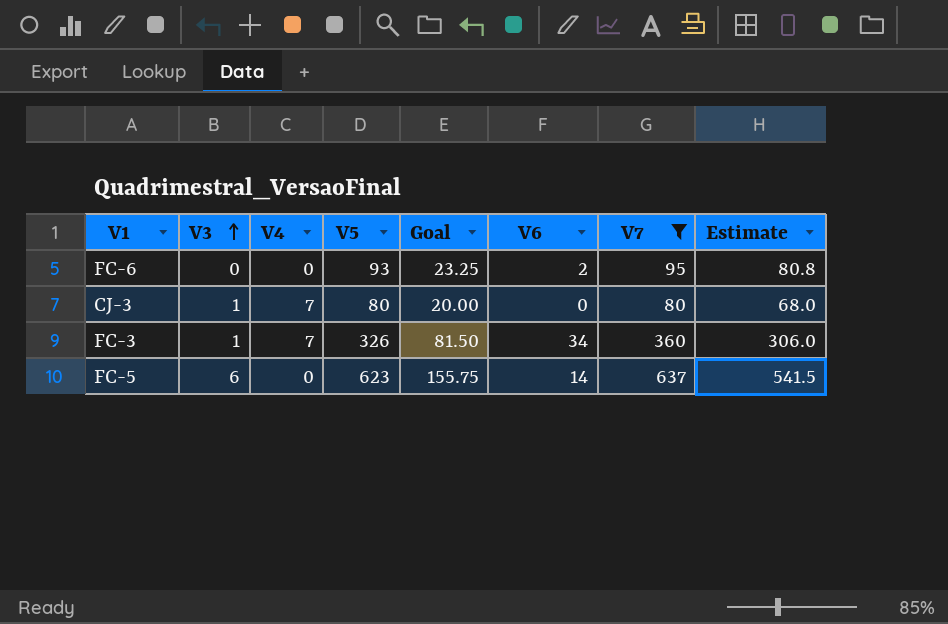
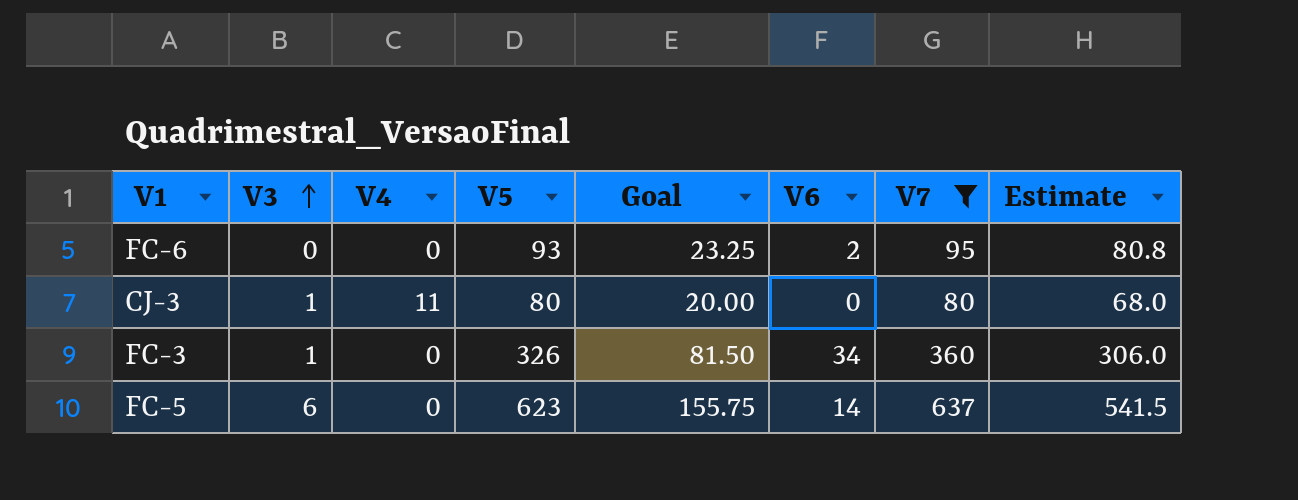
CJ-3 | V4: 7 -> 11
FC-3 | V4: 7 -> 0

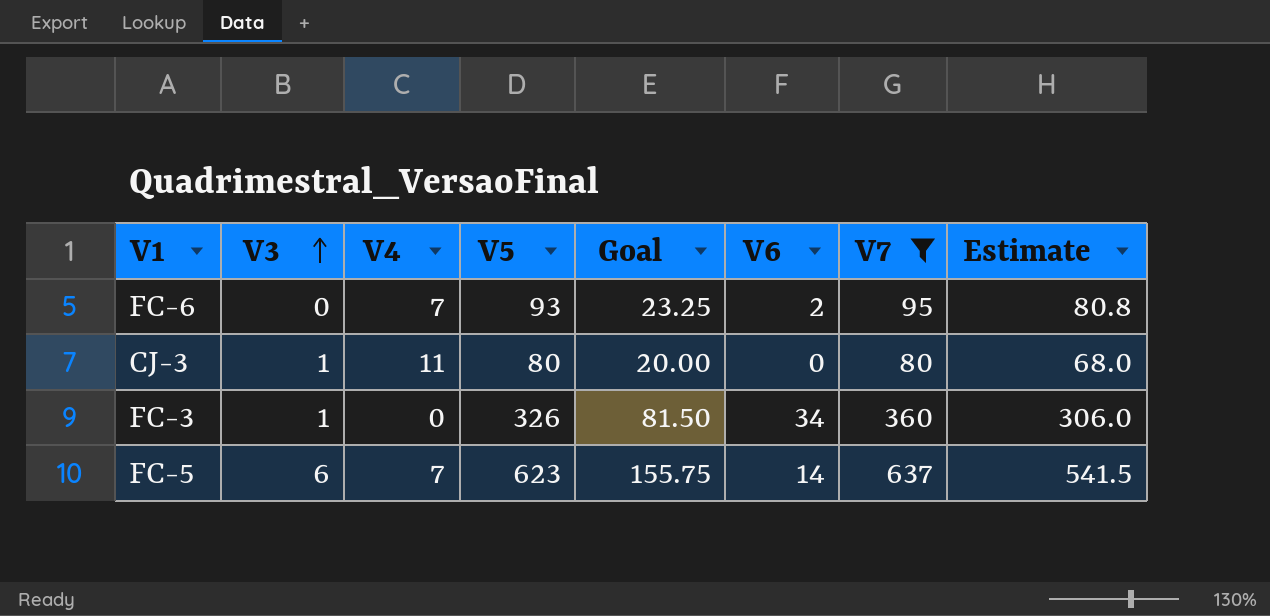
FC-6 | V4: 0 -> 7
FC-5 | V4: 0 -> 7

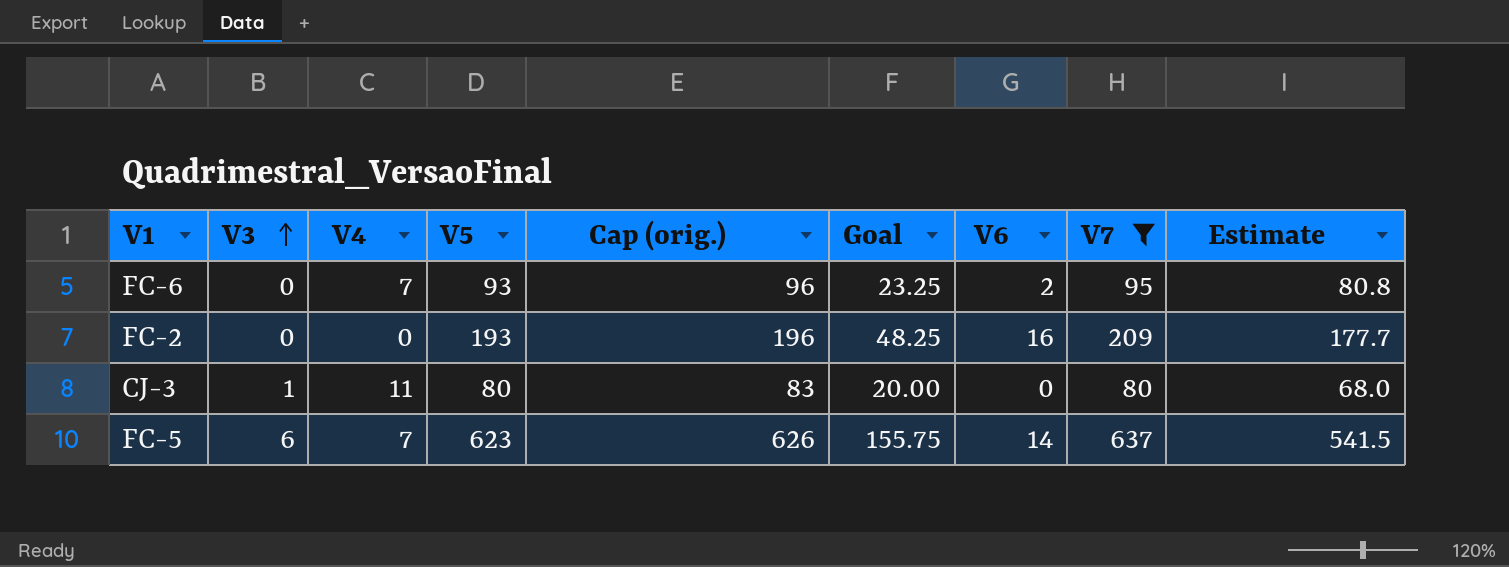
column Cap (orig.) | formula: none -> [V5] + 3
row FC-3: 1 | 0 | 326 | 81.50 | 34 | 360 | 306.0 -> none
row FC-2: none -> 0 | 0 | 193 | 196 | 48.25 | 16 | 209 | 177.7

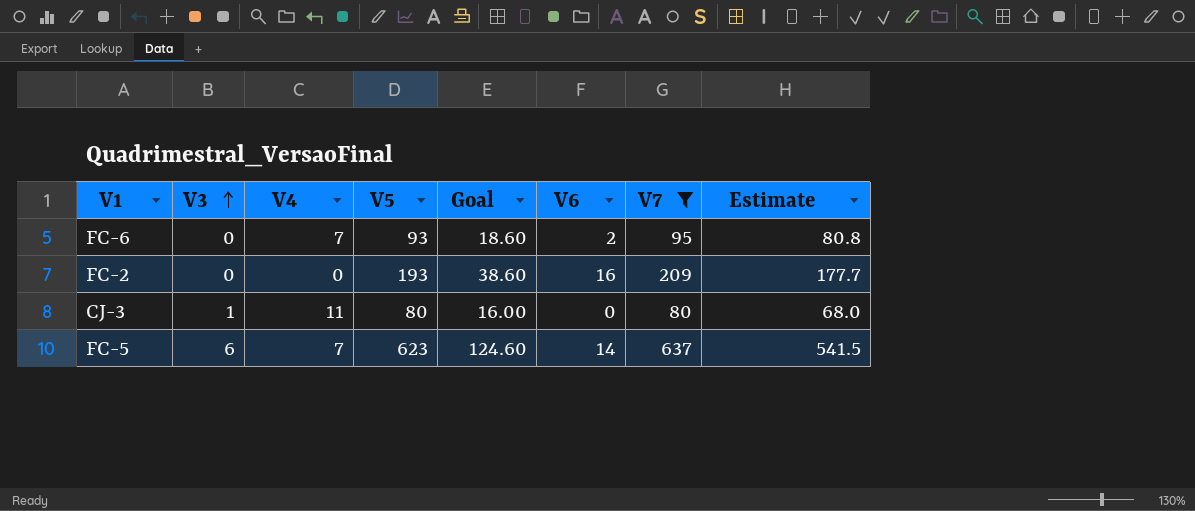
column Cap (orig.) | formula: [V5] + 3 -> none
column Goal | formula: [V5] * 0.25 -> [V5] * 0.2

